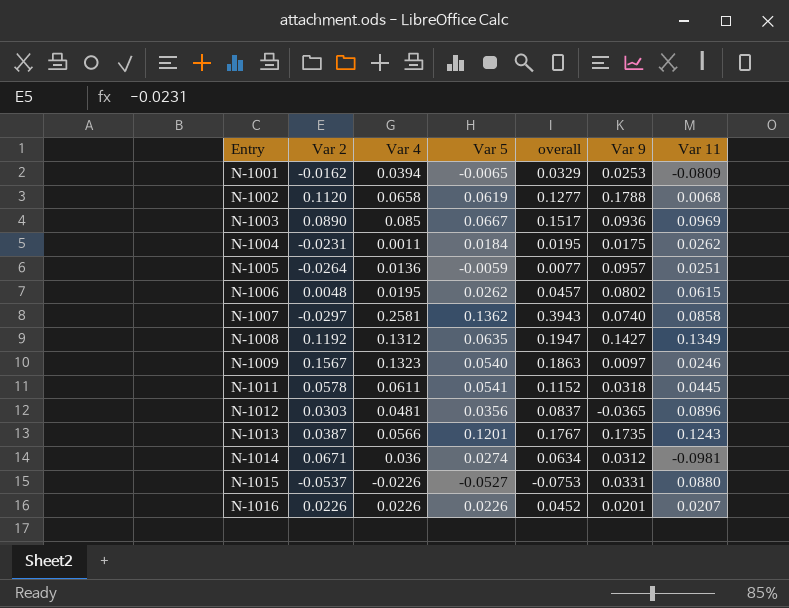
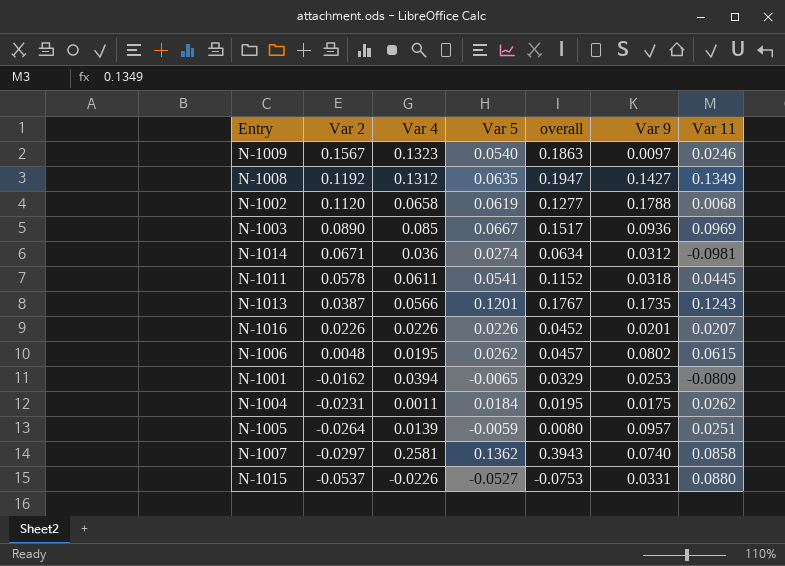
row order: Entry ascending -> Var 2 descending
row N-1012: 0.0303 | 0.0481 | 0.0356 | 0.0837 | -0.0365 | 0.0896 -> none
N-1005 | Var 4: 0.0136 -> 0.0139
N-1005 | overall: 0.0077 -> 0.0080

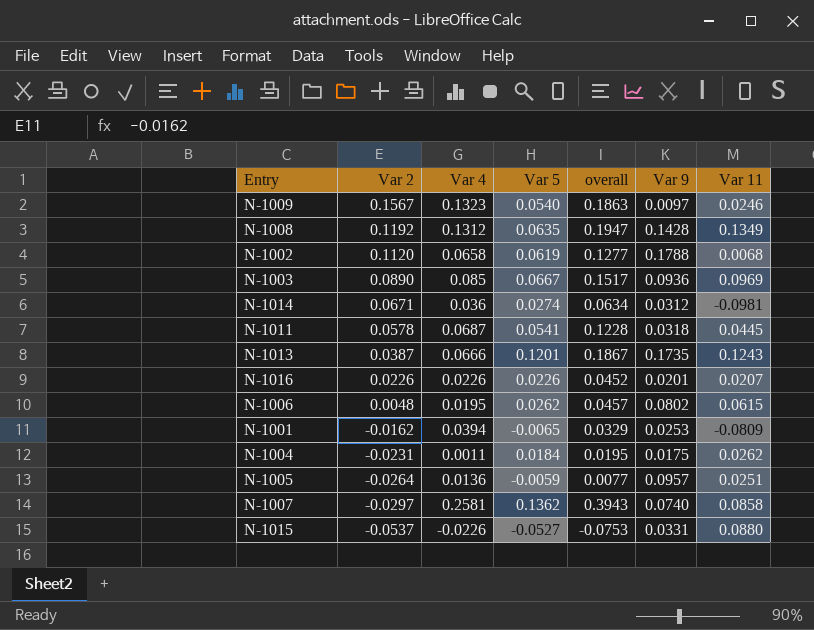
N-1008 | Var 9: 0.1427 -> 0.1428
N-1011 | Var 4: 0.0611 -> 0.0687
N-1011 | overall: 0.1152 -> 0.1228
N-1013 | Var 4: 0.0566 -> 0.0666
N-1013 | overall: 0.1767 -> 0.1867
N-1005 | Var 4: 0.0139 -> 0.0136
N-1005 | overall: 0.0080 -> 0.0077

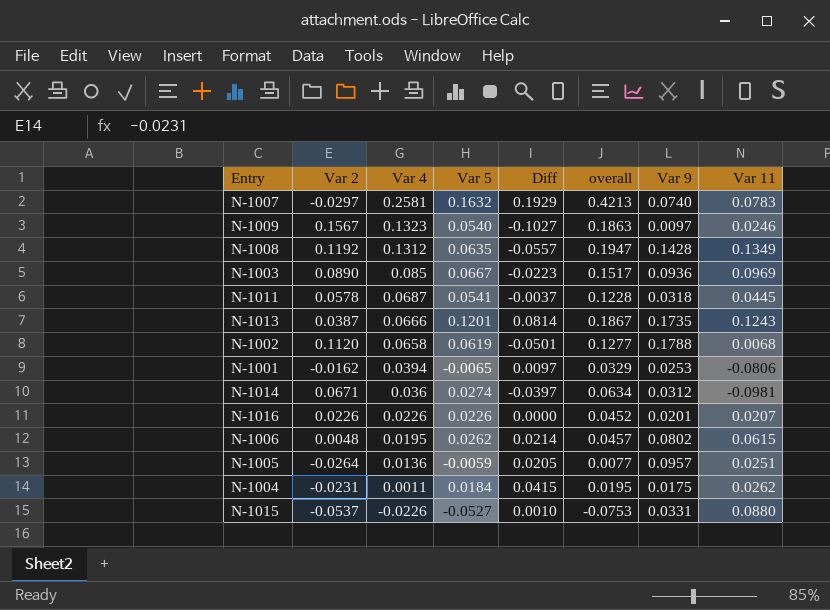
row order: Var 2 descending -> Var 4 descending
column Diff | formula: none -> [Var 5] - [Var 2]
N-1007 | Var 5: 0.1362 -> 0.1632
N-1007 | overall: 0.3943 -> 0.4213
N-1007 | Var 11: 0.0858 -> 0.0783
N-1001 | Var 11: -0.0809 -> -0.0806

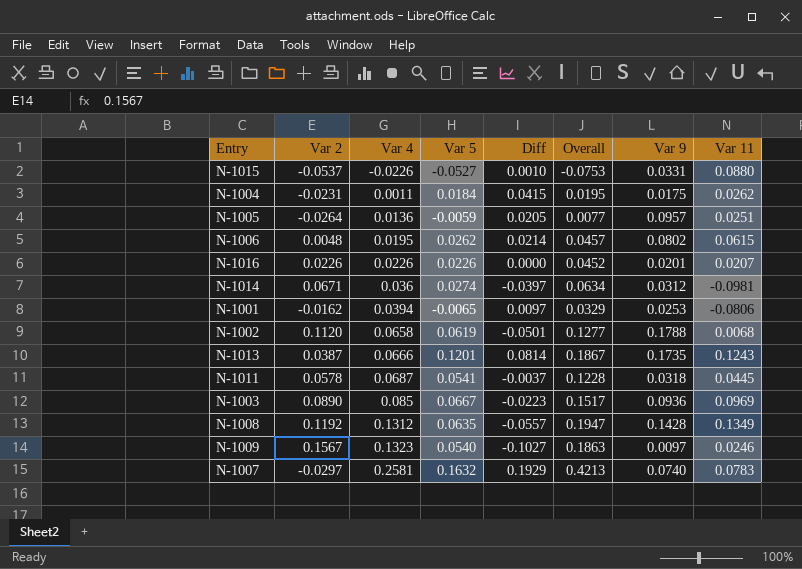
row order: Var 4 descending -> Var 4 ascending
column name: overall -> Overall

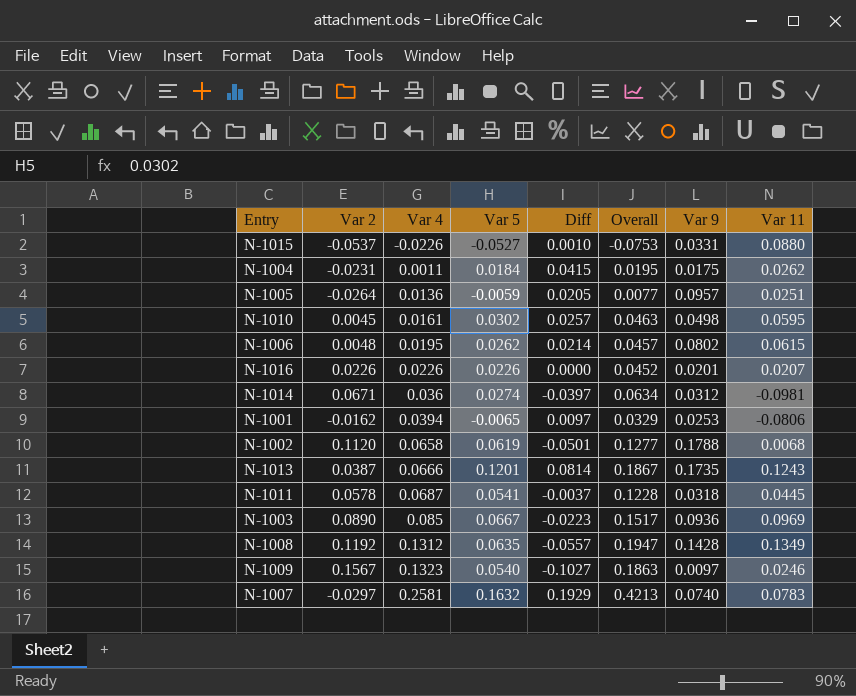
row N-1010: none -> 0.0045 | 0.0161 | 0.0302 | 0.0257 | 0.0463 | 0.0498 | 0.0595

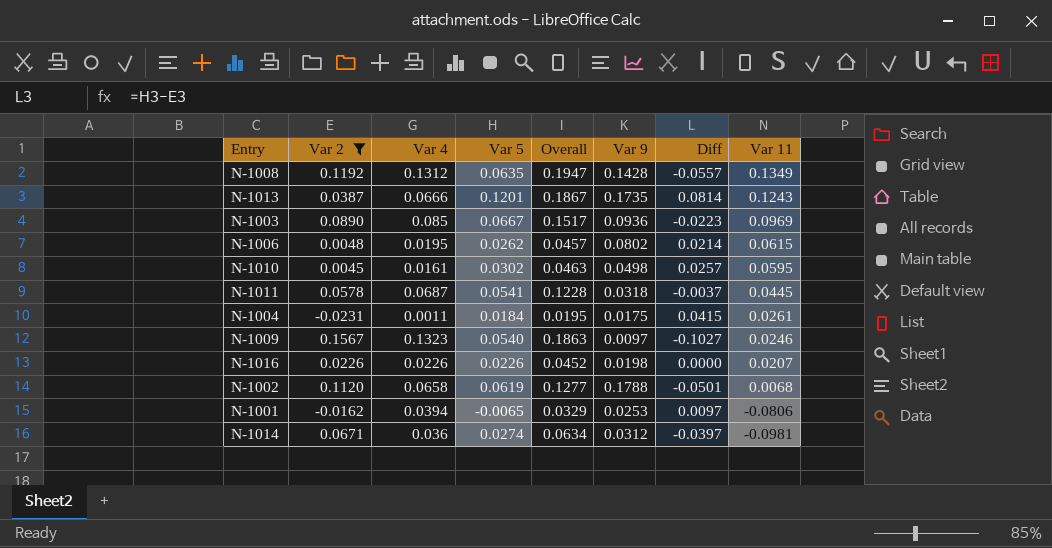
filter: none -> Var 2 >= -0.0231
row order: Var 4 ascending -> Var 11 descending
column Diff | position: 5 -> 7
N-1004 | Var 11: 0.0262 -> 0.0261
N-1016 | Var 9: 0.0201 -> 0.0198

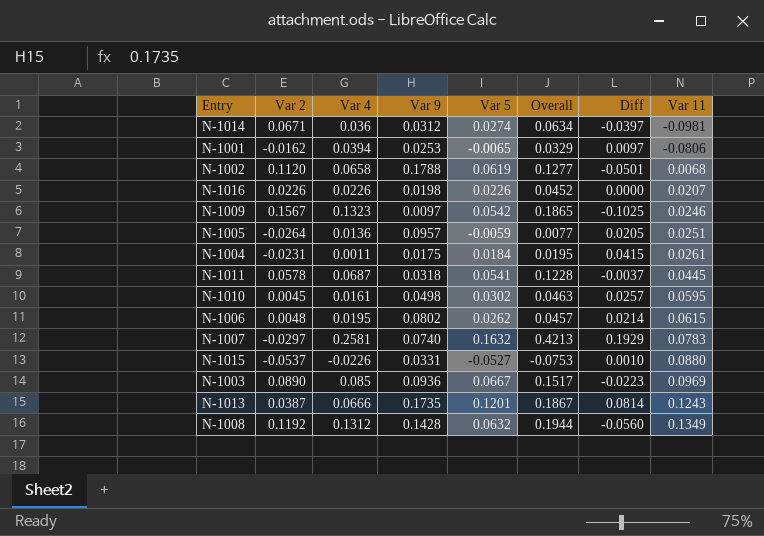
filter: Var 2 >= -0.0231 -> none
row order: Var 11 descending -> Var 11 ascending
column Var 9 | position: 6 -> 4
N-1009 | Var 5: 0.0540 -> 0.0542
N-1009 | Overall: 0.1863 -> 0.1865
N-1009 | Diff: -0.1027 -> -0.1025
N-1008 | Var 5: 0.0635 -> 0.0632
N-1008 | Overall: 0.1947 -> 0.1944
N-1008 | Diff: -0.0557 -> -0.0560

